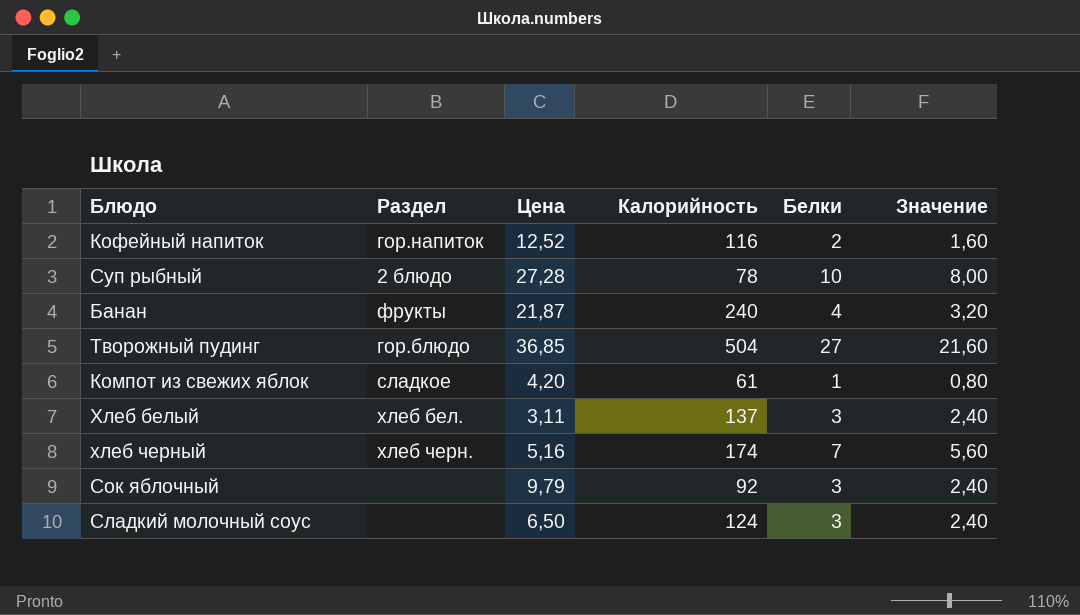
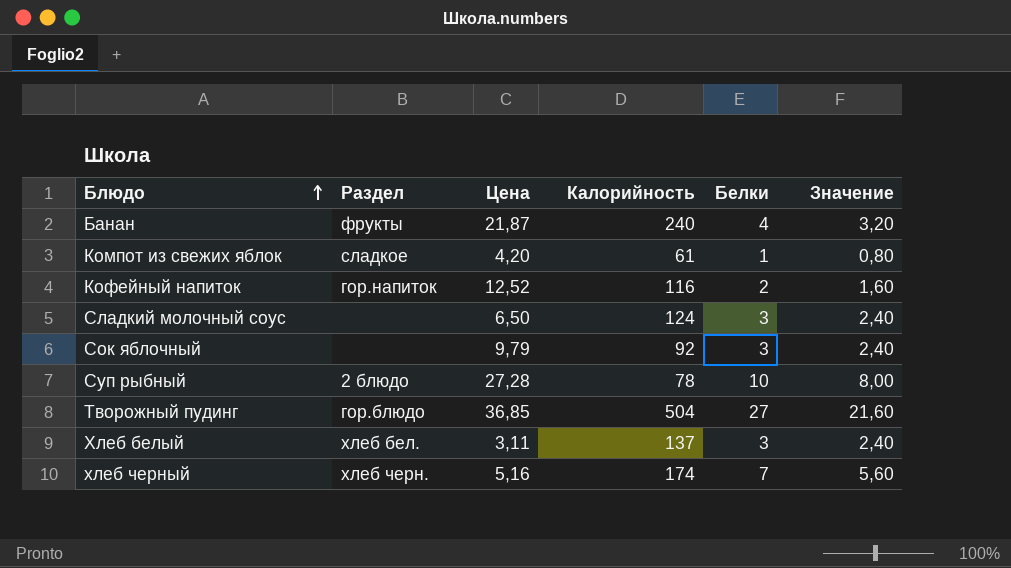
row order: none -> Блюдо ascending

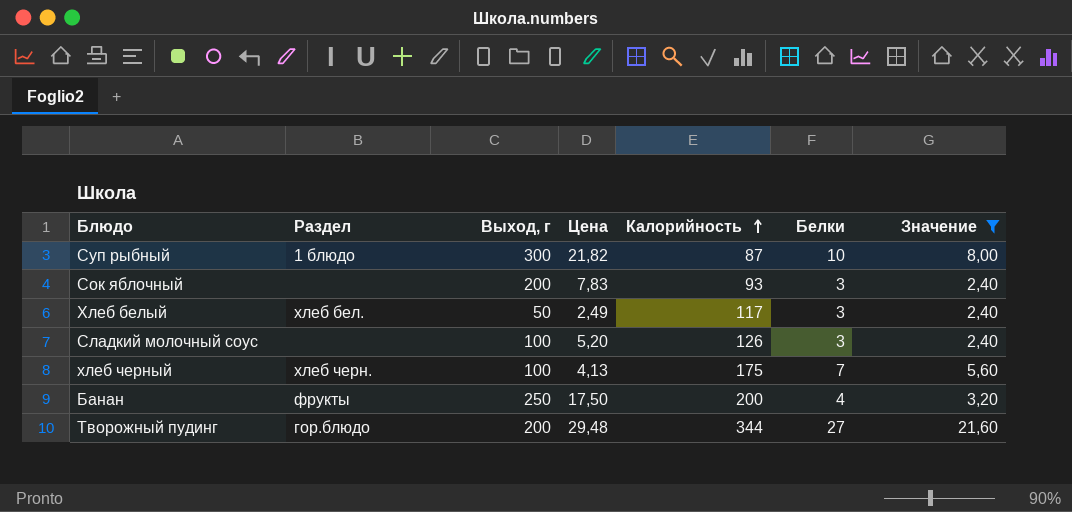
filter: none -> Значение >= 2,40
row order: Блюдо ascending -> Калорийность ascending
column Выход, г | position: none -> 3
Суп рыбный | Раздел: 2 блюдо -> 1 блюдо
Суп рыбный | Цена: 27,28 -> 21,82
Суп рыбный | Калорийность: 78 -> 87
Сок яблочный | Цена: 9,79 -> 7,83
Сок яблочный | Калорийность: 92 -> 93
Хлеб белый | Цена: 3,11 -> 2,49
Хлеб белый | Калорийность: 137 -> 117
Сладкий молочный соус | Цена: 6,50 -> 5,20
Сладкий молочный соус | Калорийность: 124 -> 126
хлеб черный | Цена: 5,16 -> 4,13
хлеб черный | Калорийность: 174 -> 175
Банан | Цена: 21,87 -> 17,50
Банан | Калорийность: 240 -> 200
Творожный пудинг | Цена: 36,85 -> 29,48
Творожный пудинг | Калорийность: 504 -> 344

